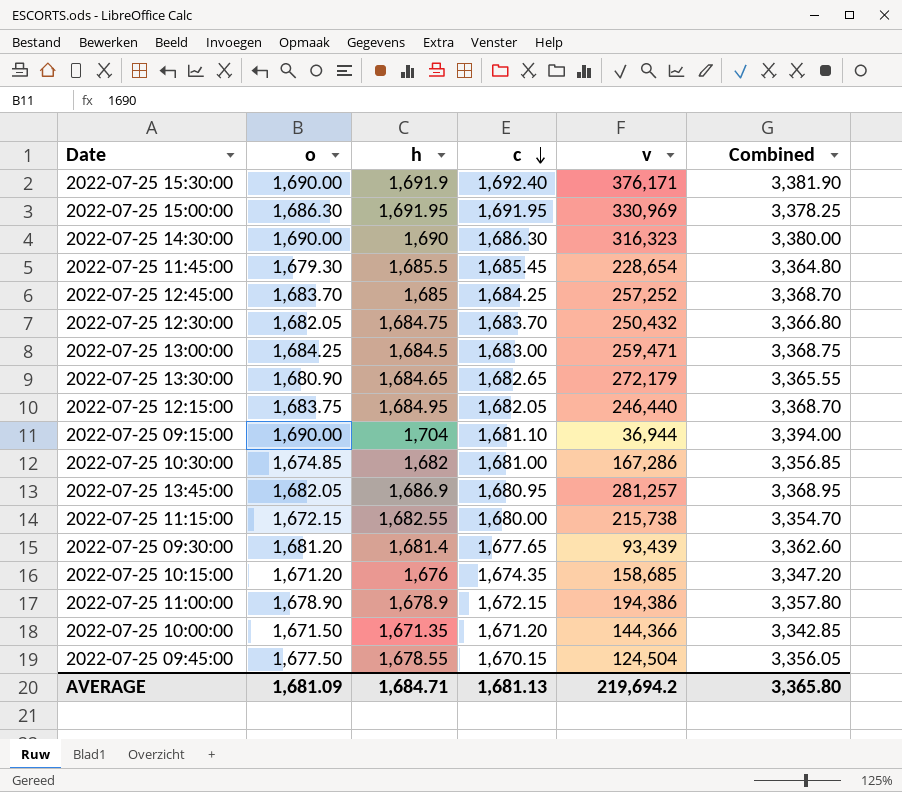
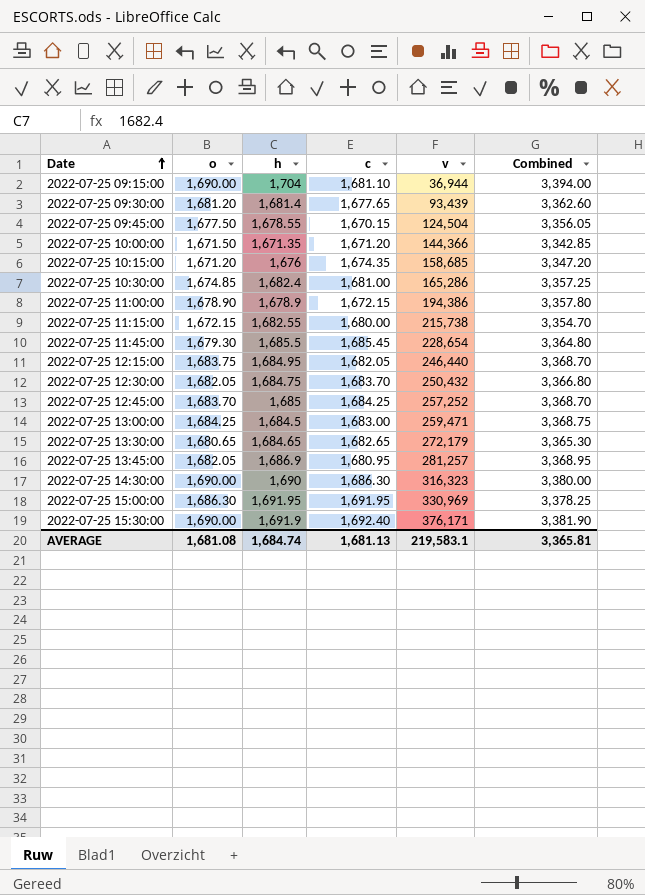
row order: c descending -> Date ascending
2022-07-25 10:30:00 | h: 1,682 -> 1,682.4
2022-07-25 10:30:00 | v: 167,286 -> 165,286
2022-07-25 10:30:00 | Combined: 3,356.85 -> 3,357.25
2022-07-25 13:30:00 | o: 1,680.90 -> 1,680.65
2022-07-25 13:30:00 | Combined: 3,365.55 -> 3,365.30
AVERAGE | o: 1,681.09 -> 1,681.08
AVERAGE | h: 1,684.71 -> 1,684.74
AVERAGE | v: 219,694.2 -> 219,583.1
AVERAGE | Combined: 3,365.80 -> 3,365.81

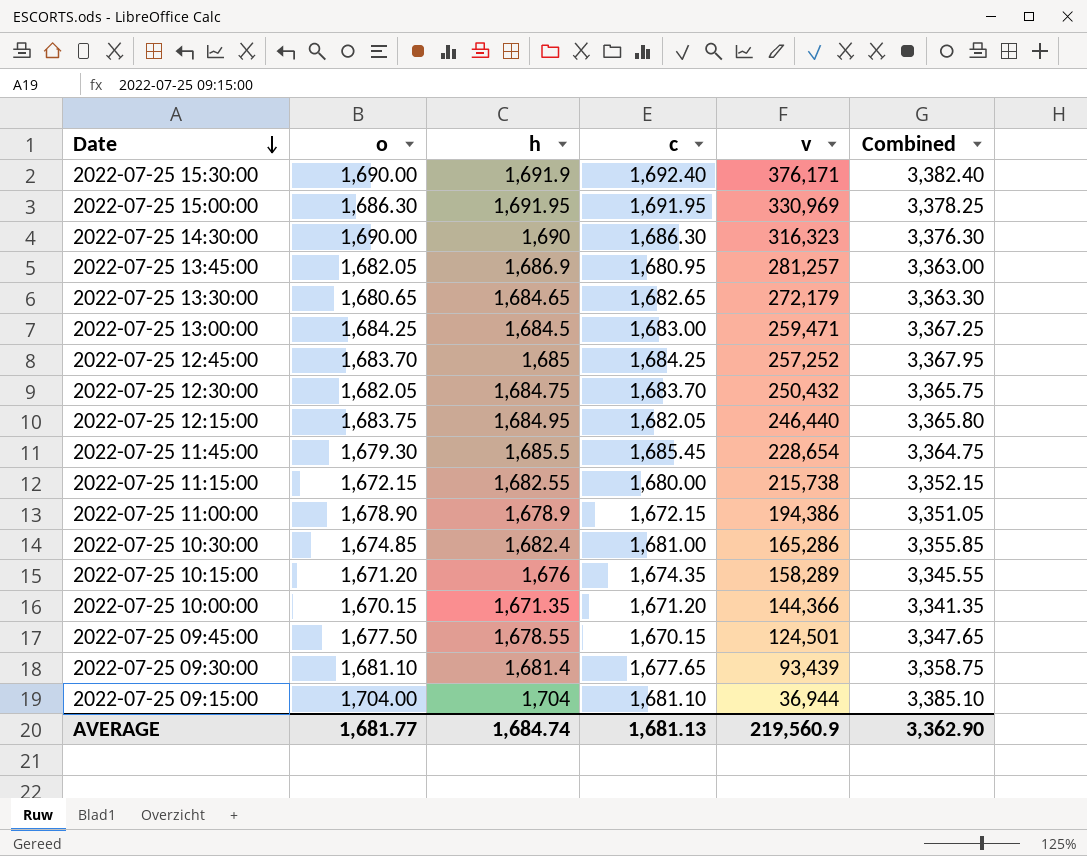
row order: Date ascending -> Date descending
column Combined | formula: [o] + [h] -> [o] + [c]
2022-07-25 10:15:00 | v: 158,685 -> 158,289
2022-07-25 10:00:00 | o: 1,671.50 -> 1,670.15
2022-07-25 09:45:00 | v: 124,504 -> 124,501
2022-07-25 09:30:00 | o: 1,681.20 -> 1,681.10
2022-07-25 09:15:00 | o: 1,690.00 -> 1,704.00
AVERAGE | o: 1,681.08 -> 1,681.77
AVERAGE | v: 219,583.1 -> 219,560.9
AVERAGE | Combined: 3,365.81 -> 3,362.90

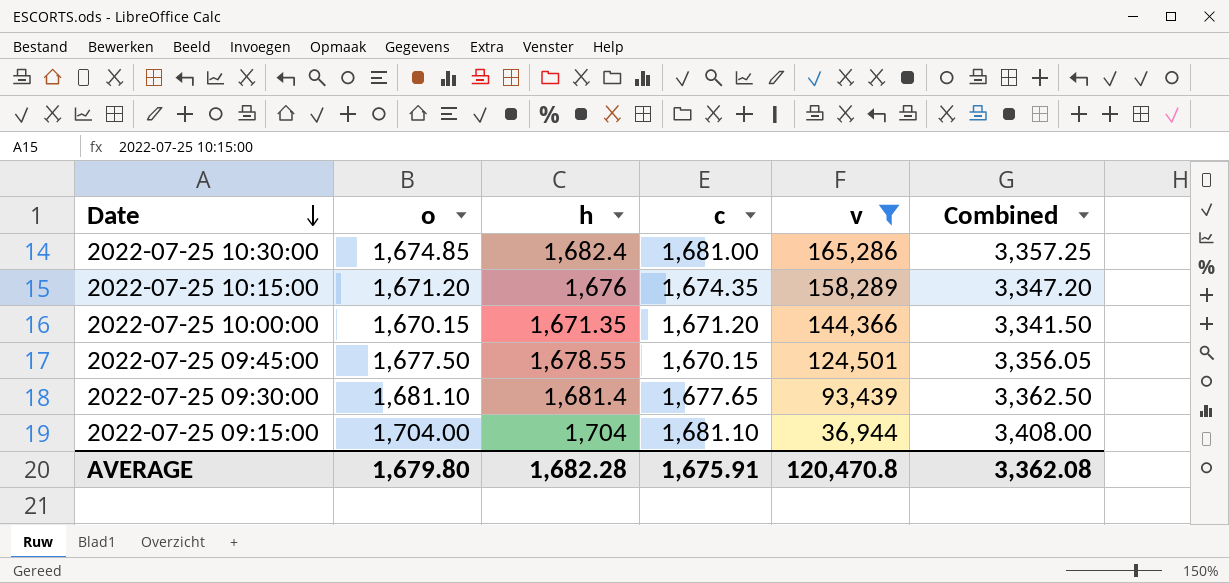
filter: none -> v <= 165,286
column Combined | formula: [o] + [c] -> [o] + [h]
AVERAGE | o: 1,681.77 -> 1,679.80
AVERAGE | h: 1,684.74 -> 1,682.28
AVERAGE | c: 1,681.13 -> 1,675.91
AVERAGE | v: 219,560.9 -> 120,470.8
AVERAGE | Combined: 3,362.90 -> 3,362.08

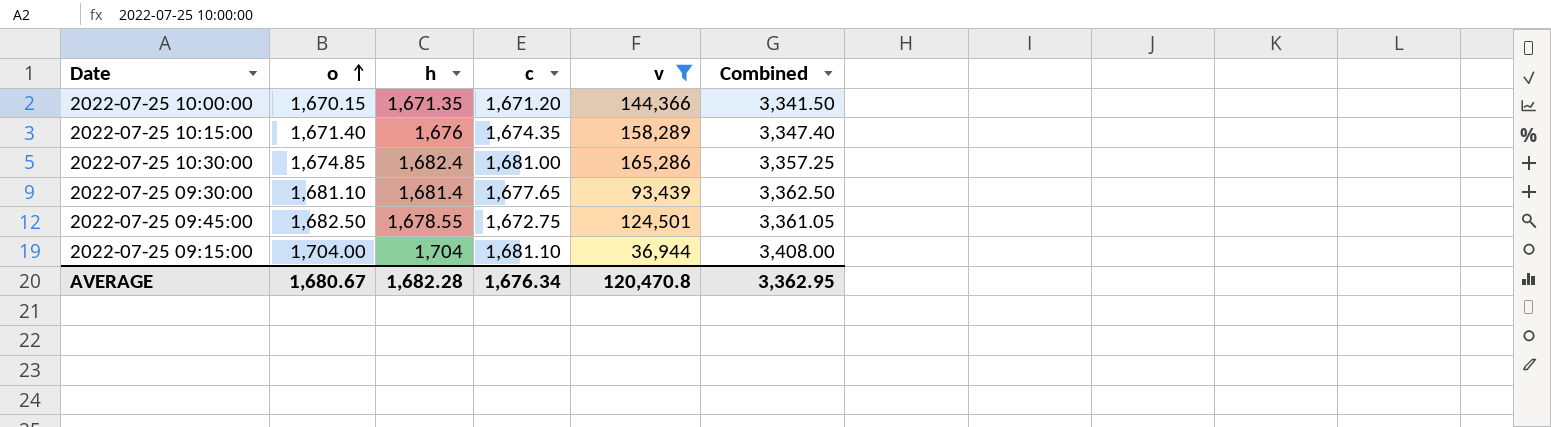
row order: Date descending -> o ascending
2022-07-25 10:15:00 | o: 1,671.20 -> 1,671.40
2022-07-25 10:15:00 | Combined: 3,347.20 -> 3,347.40
2022-07-25 09:45:00 | o: 1,677.50 -> 1,682.50
2022-07-25 09:45:00 | c: 1,670.15 -> 1,672.75
2022-07-25 09:45:00 | Combined: 3,356.05 -> 3,361.05
AVERAGE | o: 1,679.80 -> 1,680.67
AVERAGE | c: 1,675.91 -> 1,676.34
AVERAGE | Combined: 3,362.08 -> 3,362.95

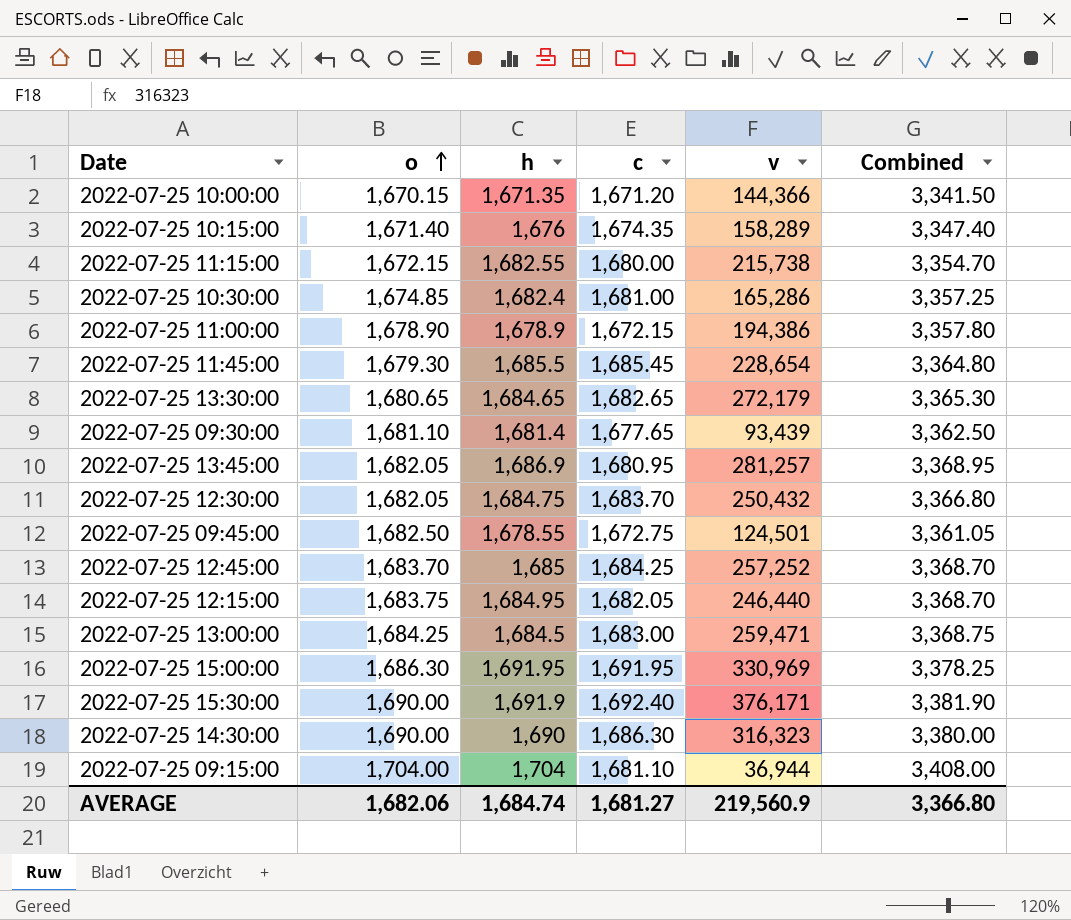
filter: v <= 165,286 -> none
AVERAGE | o: 1,680.67 -> 1,682.06
AVERAGE | h: 1,682.28 -> 1,684.74
AVERAGE | c: 1,676.34 -> 1,681.27
AVERAGE | v: 120,470.8 -> 219,560.9
AVERAGE | Combined: 3,362.95 -> 3,366.80

